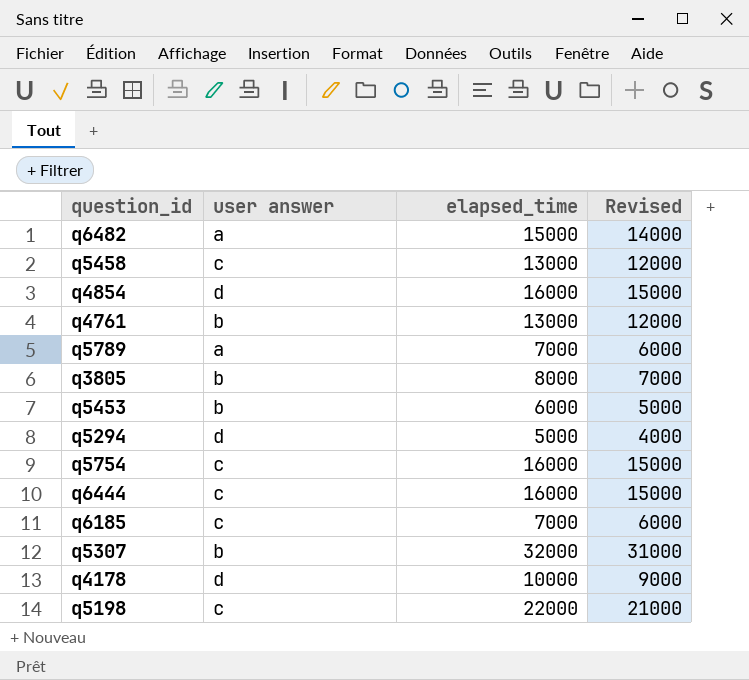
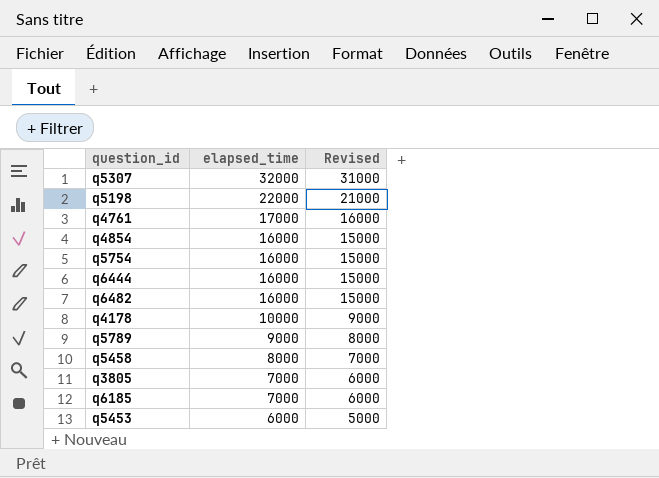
row order: none -> elapsed_time descending
column user answer | position: 2 -> none
row q5294: d | 5000 | 4000 -> none
q4761 | elapsed_time: 13000 -> 17000
q4761 | Revised: 12000 -> 16000
q6482 | elapsed_time: 15000 -> 16000
q6482 | Revised: 14000 -> 15000
q5789 | elapsed_time: 7000 -> 9000
q5789 | Revised: 6000 -> 8000
q5458 | elapsed_time: 13000 -> 8000
q5458 | Revised: 12000 -> 7000
q3805 | elapsed_time: 8000 -> 7000
q3805 | Revised: 7000 -> 6000

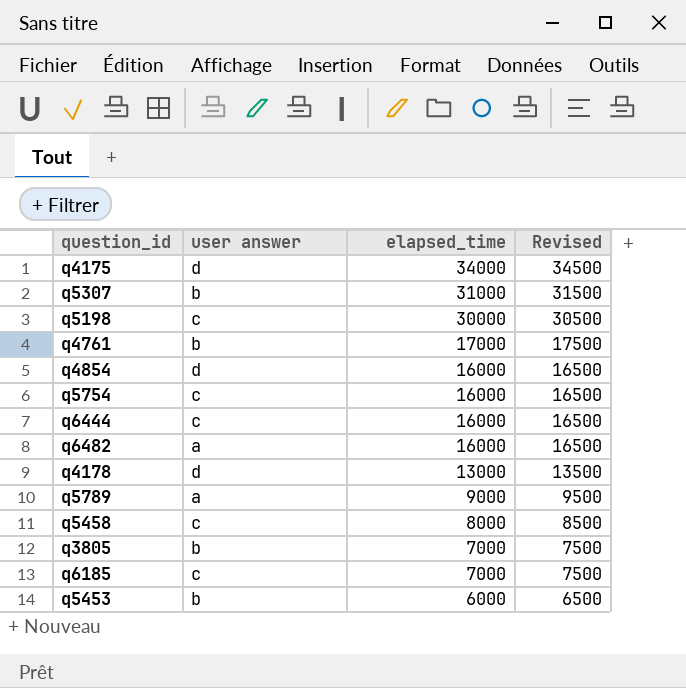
column user answer | position: none -> 2
column Revised | formula: [elapsed_time] - 1000 -> [elapsed_time] + 500
row q4175: none -> d | 34000 | 34500
q5307 | elapsed_time: 32000 -> 31000
q5198 | elapsed_time: 22000 -> 30000
q4178 | elapsed_time: 10000 -> 13000

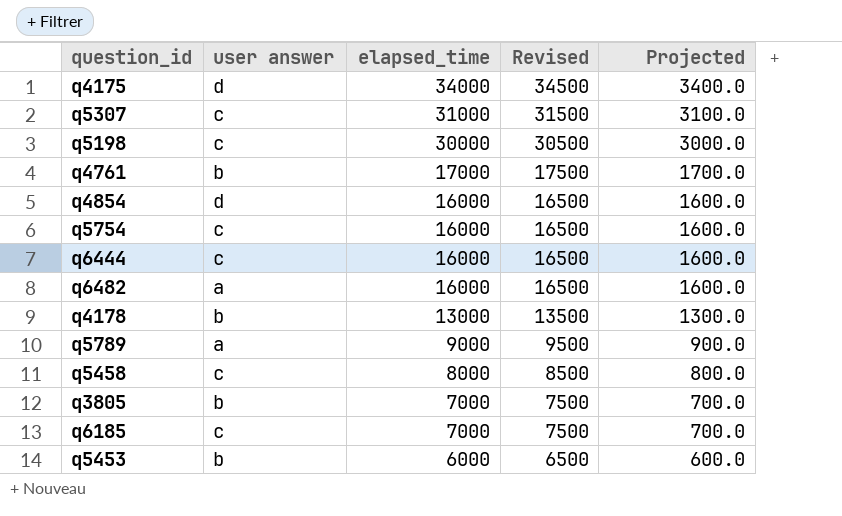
column Projected | formula: none -> [elapsed_time] * 0.1
q5307 | user answer: b -> c
q4178 | user answer: d -> b

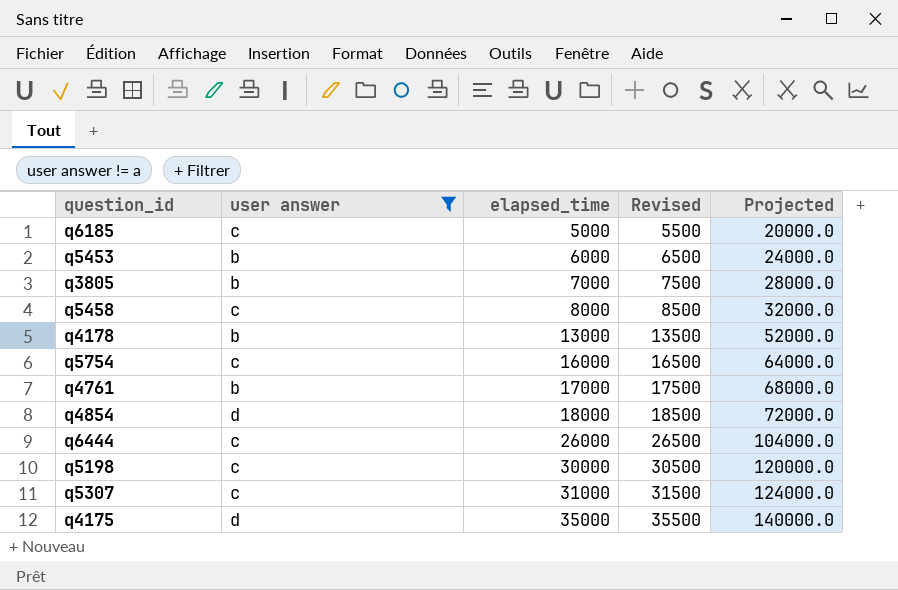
filter: none -> user answer != a
row order: elapsed_time descending -> elapsed_time ascending
column Projected | formula: [elapsed_time] * 0.1 -> [elapsed_time] * 4
q6185 | elapsed_time: 7000 -> 5000
q6185 | Revised: 7500 -> 5500
q4854 | elapsed_time: 16000 -> 18000
q4854 | Revised: 16500 -> 18500
q6444 | elapsed_time: 16000 -> 26000
q6444 | Revised: 16500 -> 26500
q4175 | elapsed_time: 34000 -> 35000
q4175 | Revised: 34500 -> 35500

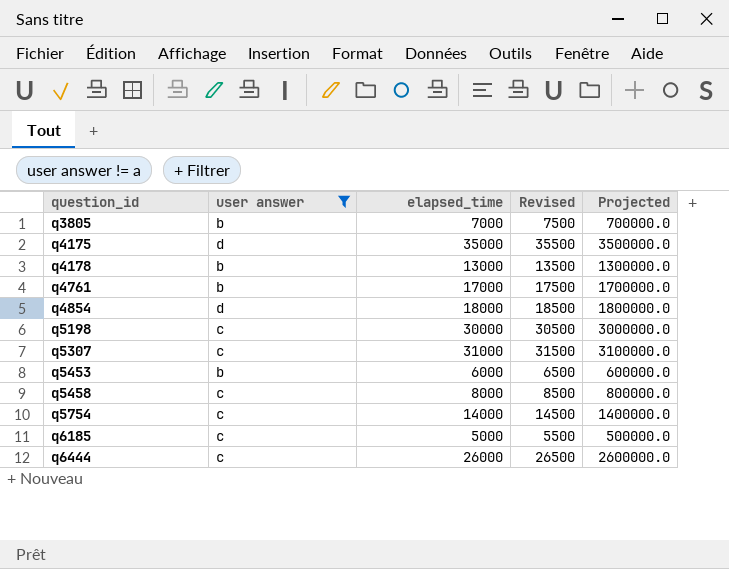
row order: elapsed_time ascending -> question_id ascending
column Projected | formula: [elapsed_time] * 4 -> [elapsed_time] * 100
q5754 | elapsed_time: 16000 -> 14000
q5754 | Revised: 16500 -> 14500

